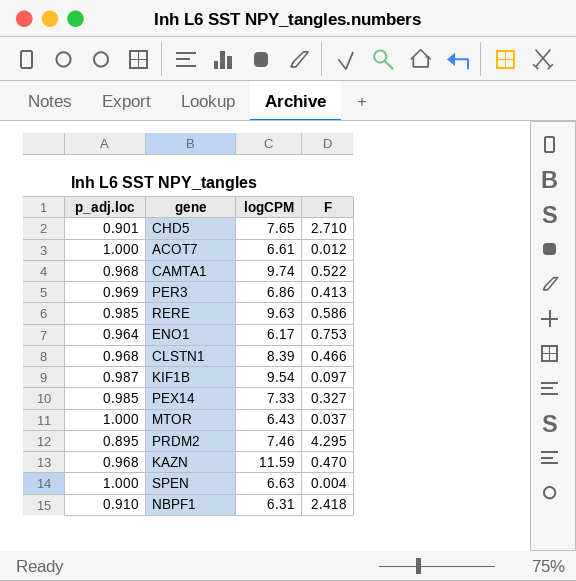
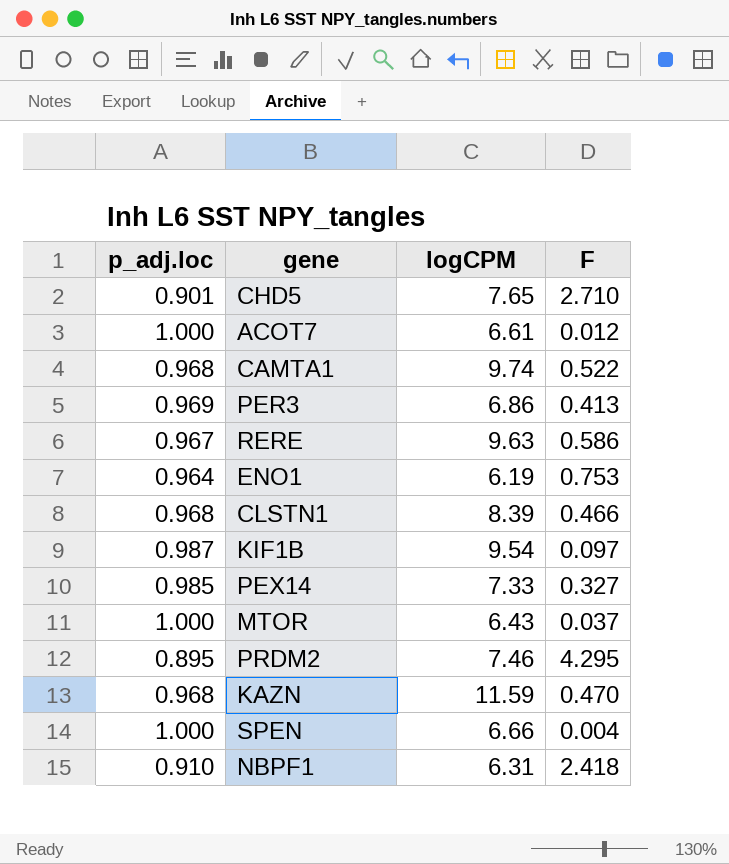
RERE | p_adj.loc: 0.985 -> 0.967
ENO1 | logCPM: 6.17 -> 6.19
SPEN | logCPM: 6.63 -> 6.66

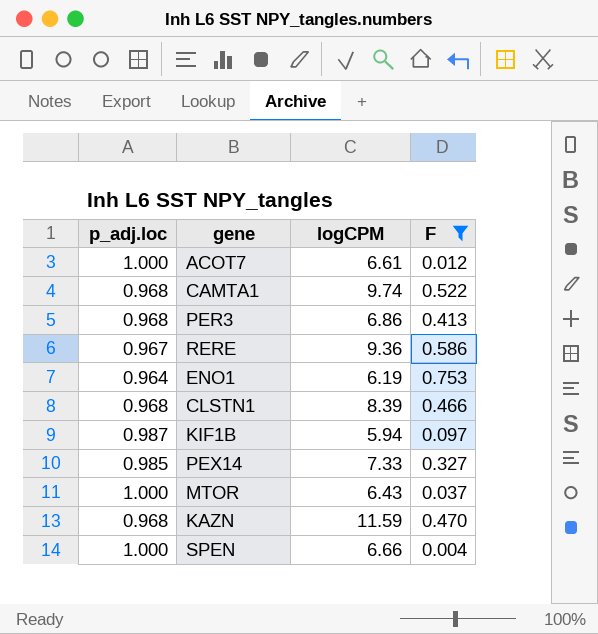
filter: none -> F <= 0.753
PER3 | p_adj.loc: 0.969 -> 0.968
RERE | logCPM: 9.63 -> 9.36
KIF1B | logCPM: 9.54 -> 5.94

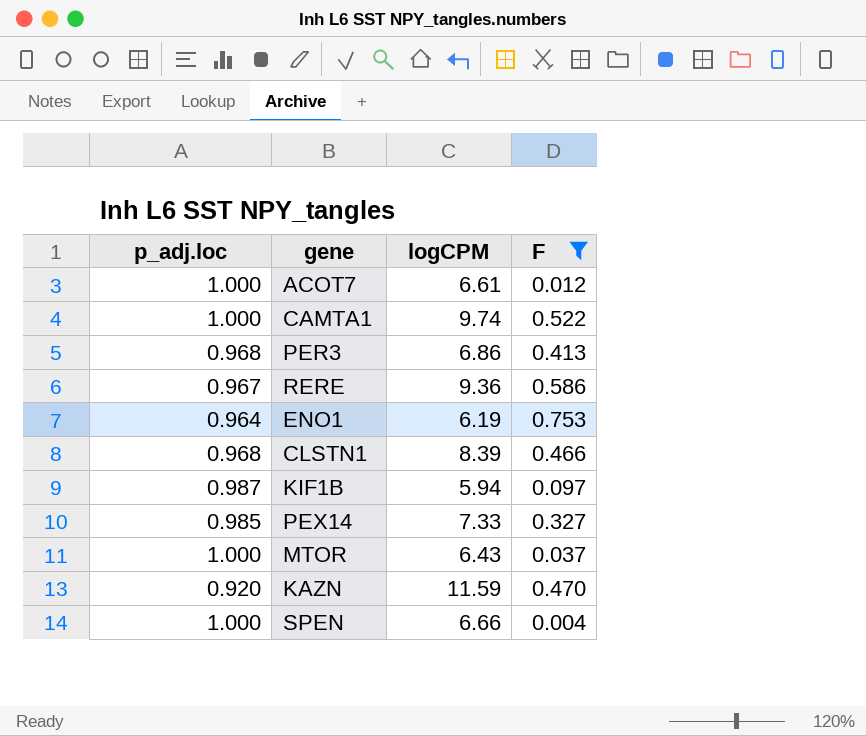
CAMTA1 | p_adj.loc: 0.968 -> 1.000
KAZN | p_adj.loc: 0.968 -> 0.920

